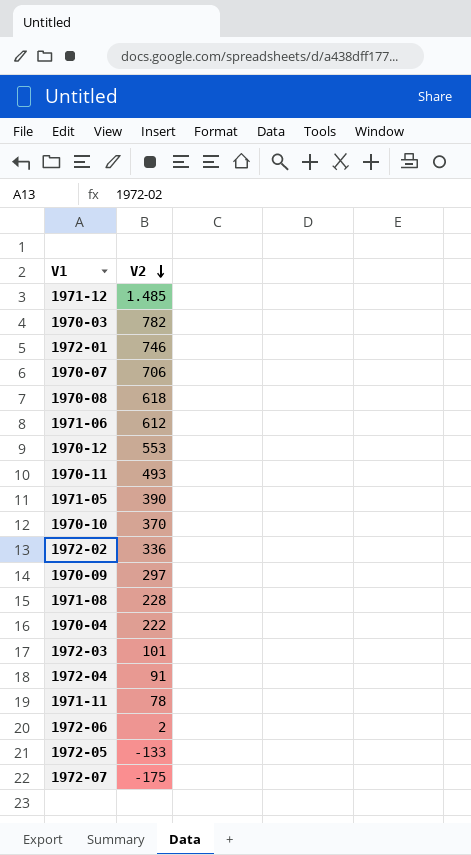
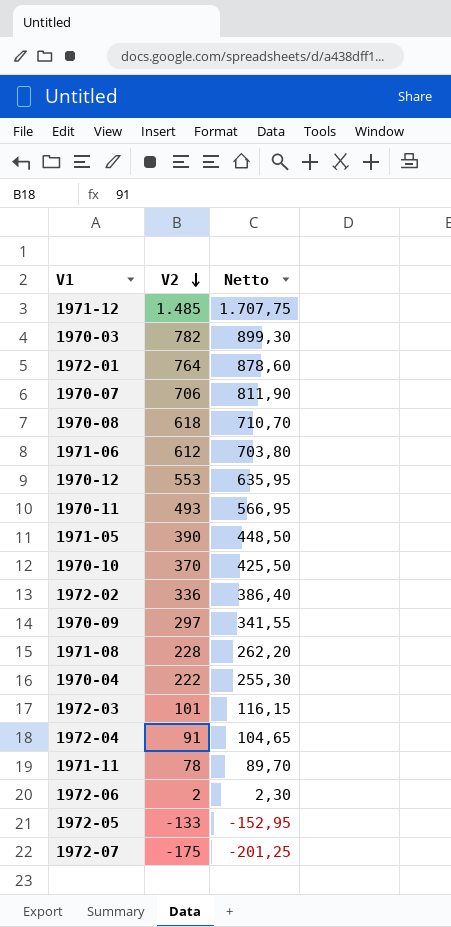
column Netto | formula: none -> [V2] * 1,15
1972-01 | V2: 746 -> 764

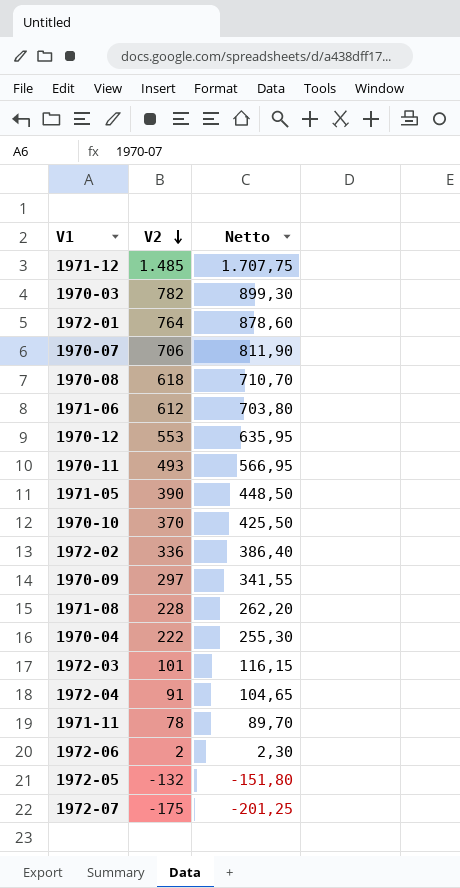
1972-05 | V2: -133 -> -132
1972-05 | Netto: -152,95 -> -151,80

